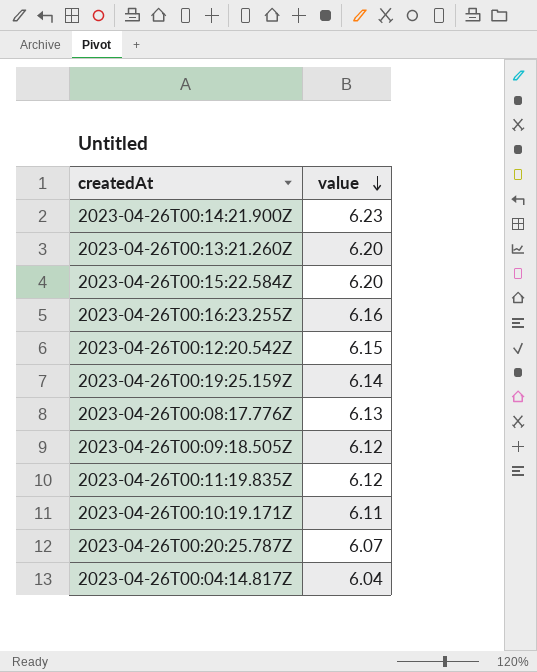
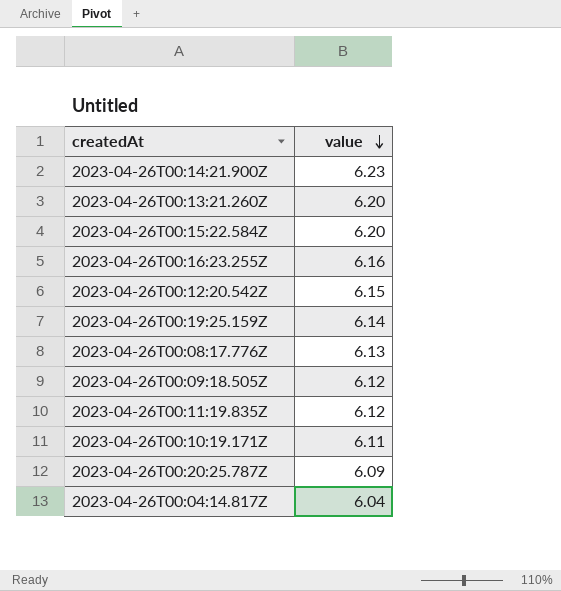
2023-04-26T00:20:25.787Z | value: 6.07 -> 6.09

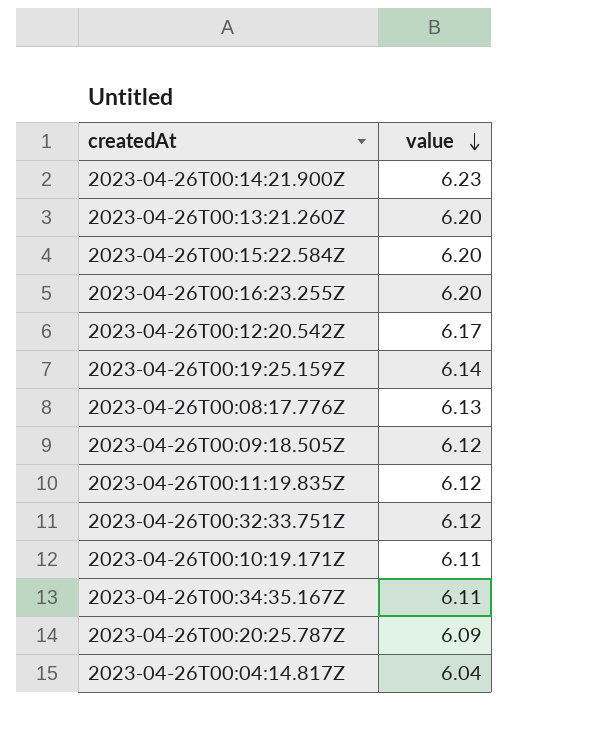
2023-04-26T00:16:23.255Z | value: 6.16 -> 6.20
2023-04-26T00:12:20.542Z | value: 6.15 -> 6.17
row 2023-04-26T00:32:33.751Z: none -> 6.12
row 2023-04-26T00:34:35.167Z: none -> 6.11

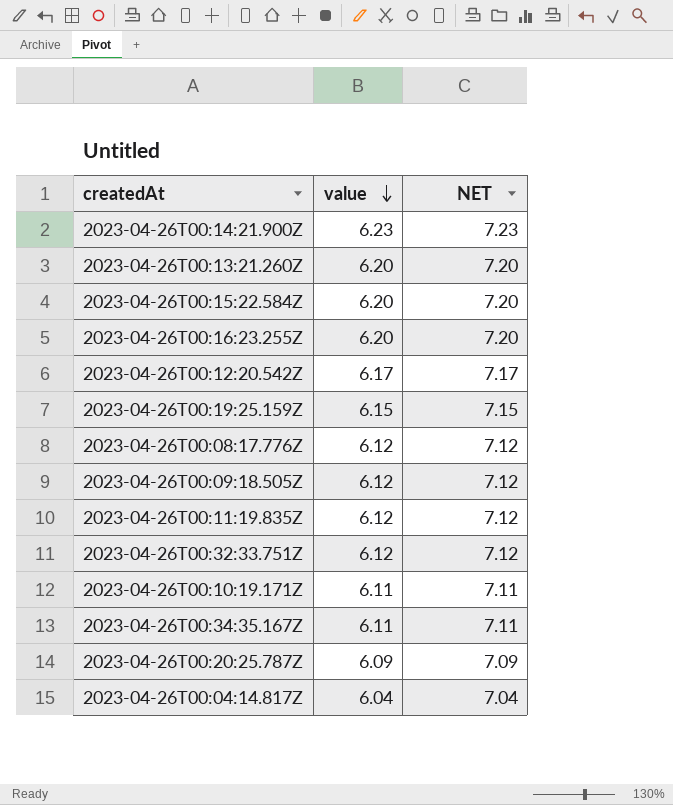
column NET | formula: none -> [value] + 1
2023-04-26T00:19:25.159Z | value: 6.14 -> 6.15
2023-04-26T00:08:17.776Z | value: 6.13 -> 6.12

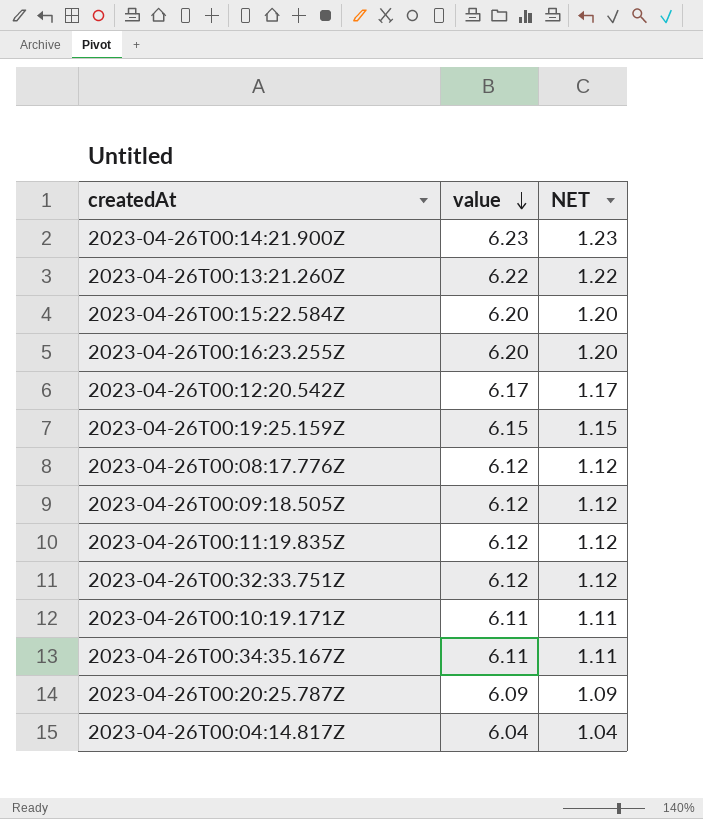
column NET | formula: [value] + 1 -> [value] - 5
2023-04-26T00:13:21.260Z | value: 6.20 -> 6.22

